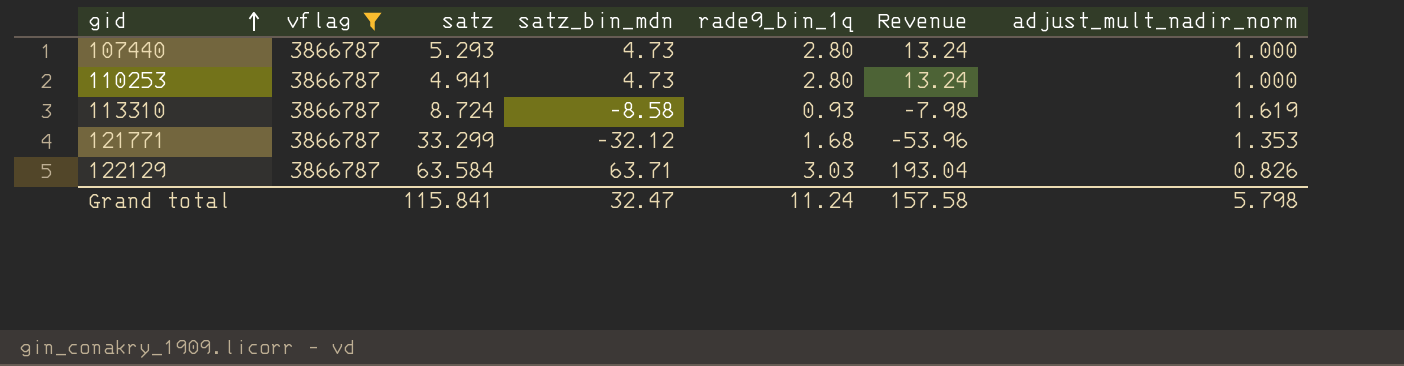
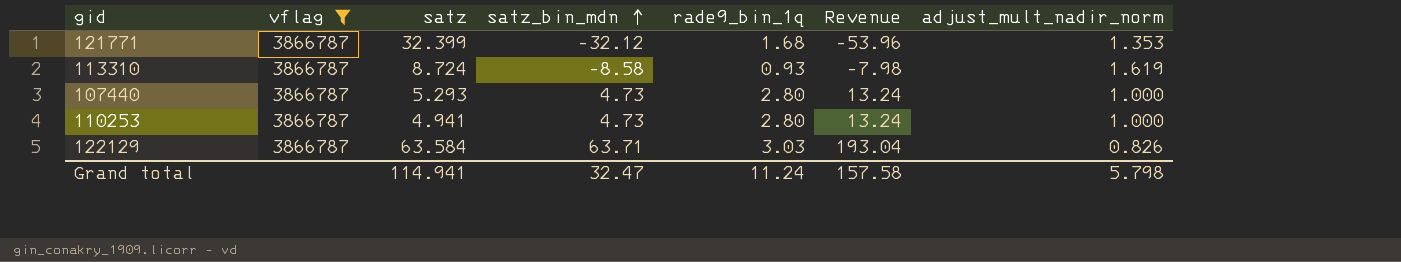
row order: gid ascending -> satz_bin_mdn ascending
121771 | satz: 33.299 -> 32.399
Grand total | satz: 115.841 -> 114.941

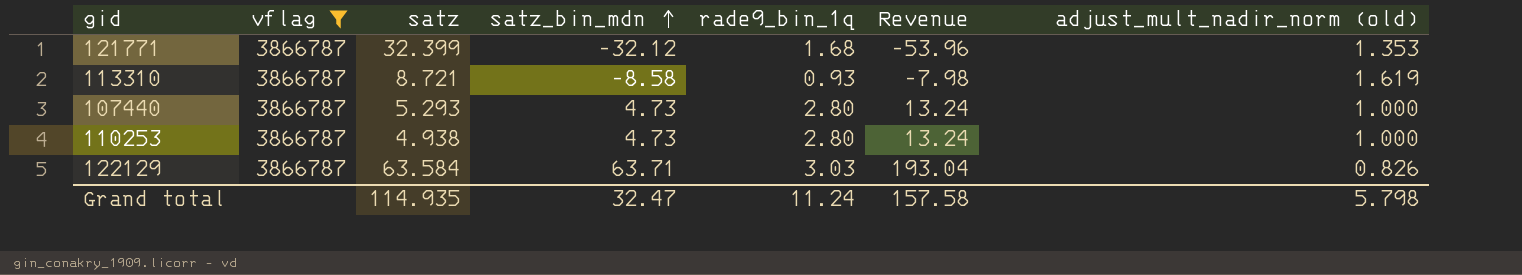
column name: adjust_mult_nadir_norm -> adjust_mult_nadir_norm (old)
113310 | satz: 8.724 -> 8.721
110253 | satz: 4.941 -> 4.938
Grand total | satz: 114.941 -> 114.935

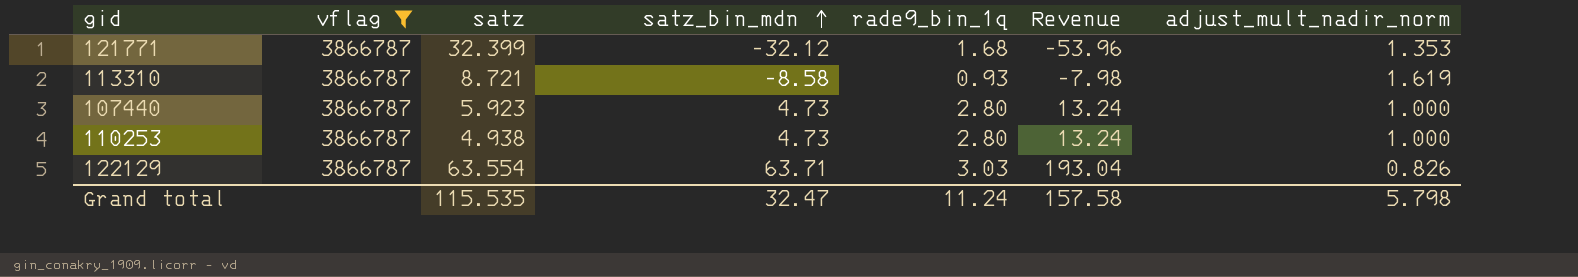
column name: adjust_mult_nadir_norm (old) -> adjust_mult_nadir_norm
107440 | satz: 5.293 -> 5.923
122129 | satz: 63.584 -> 63.554
Grand total | satz: 114.935 -> 115.535

